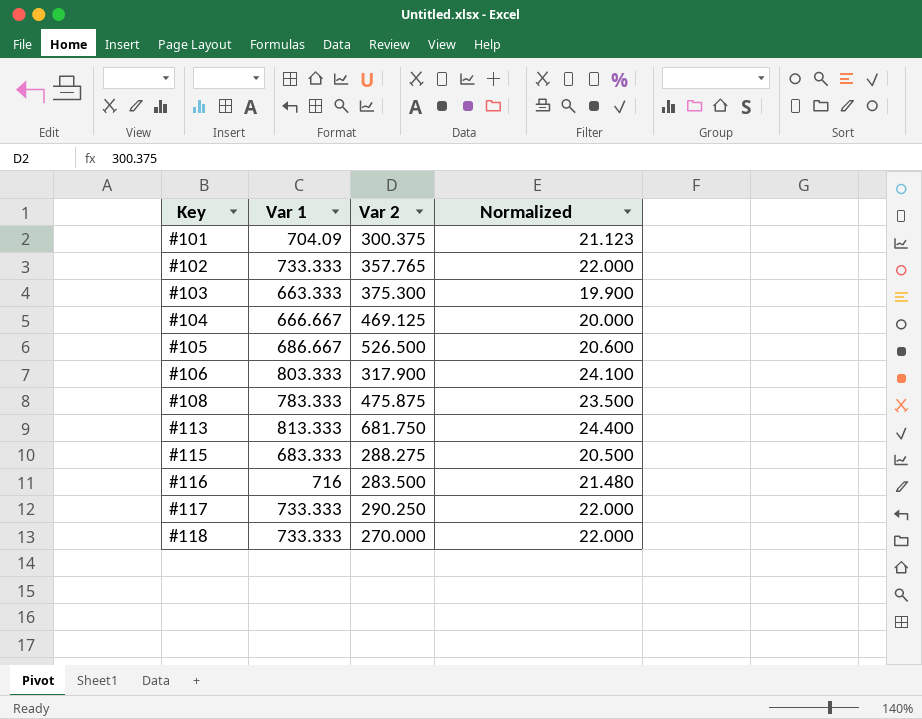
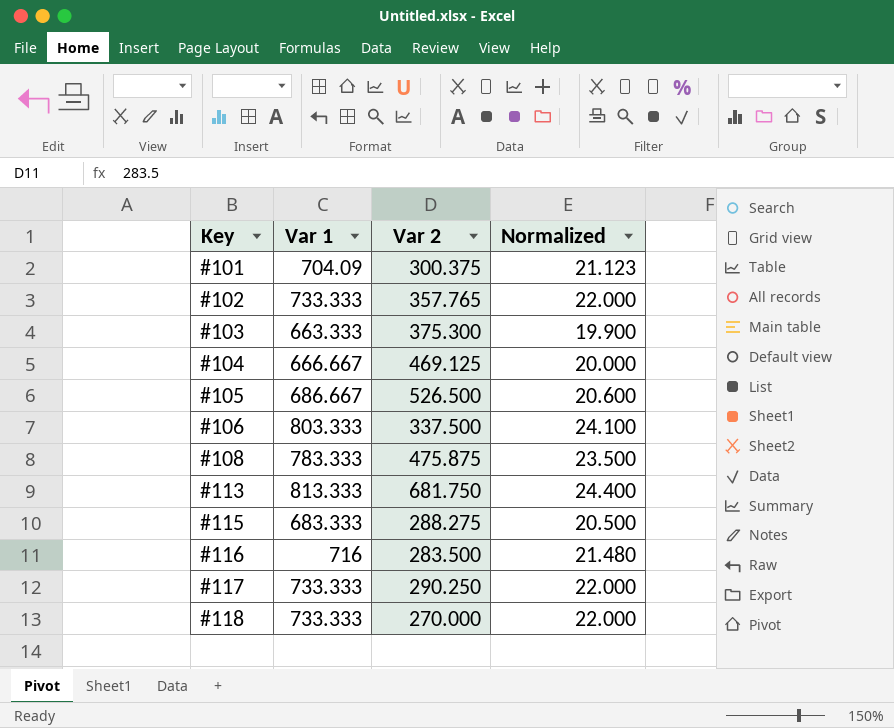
#106 | Var 2: 317.900 -> 337.500

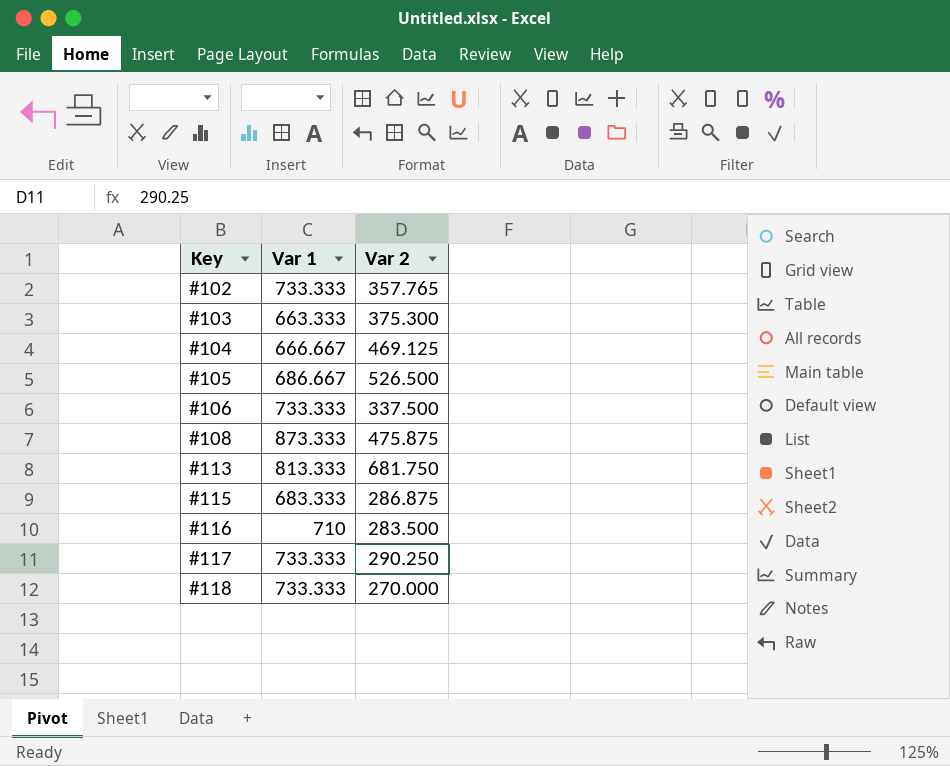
column Normalized | formula: [Var 1] * 0.03 -> none
row #101: 704.09 | 300.375 | 21.123 -> none
#106 | Var 1: 803.333 -> 733.333
#108 | Var 1: 783.333 -> 873.333
#115 | Var 2: 288.275 -> 286.875
#116 | Var 1: 716 -> 710

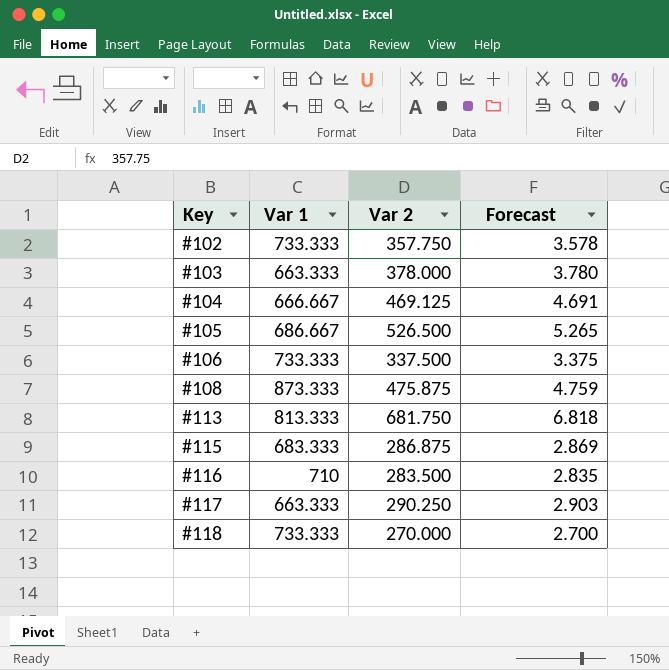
column Forecast | formula: none -> [Var 2] * 0.01
#102 | Var 2: 357.765 -> 357.750
#103 | Var 2: 375.300 -> 378.000
#117 | Var 1: 733.333 -> 663.333

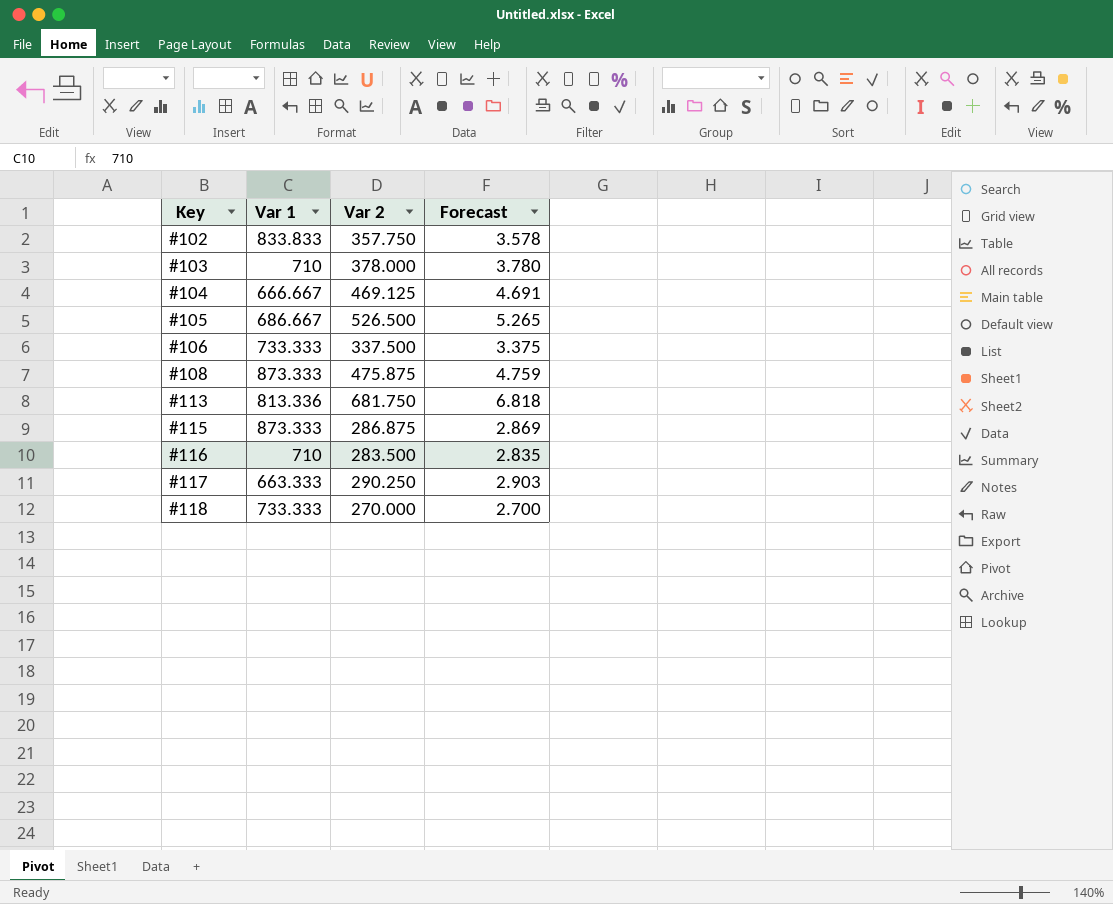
#102 | Var 1: 733.333 -> 833.833
#103 | Var 1: 663.333 -> 710
#113 | Var 1: 813.333 -> 813.336
#115 | Var 1: 683.333 -> 873.333

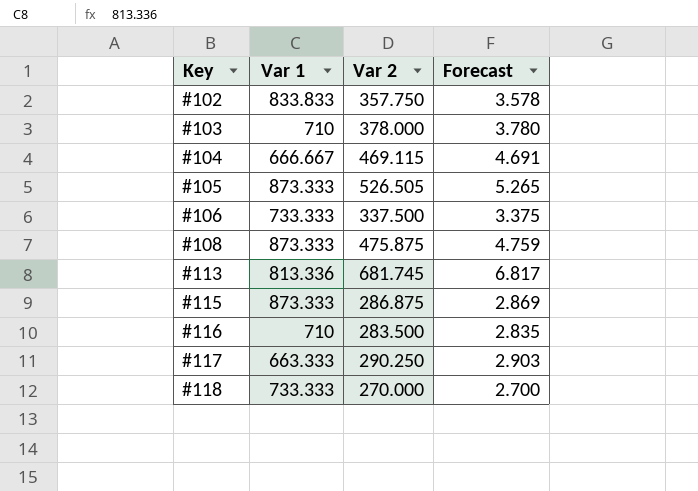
#104 | Var 2: 469.125 -> 469.115
#105 | Var 1: 686.667 -> 873.333
#105 | Var 2: 526.500 -> 526.505
#113 | Var 2: 681.750 -> 681.745
#113 | Forecast: 6.818 -> 6.817

